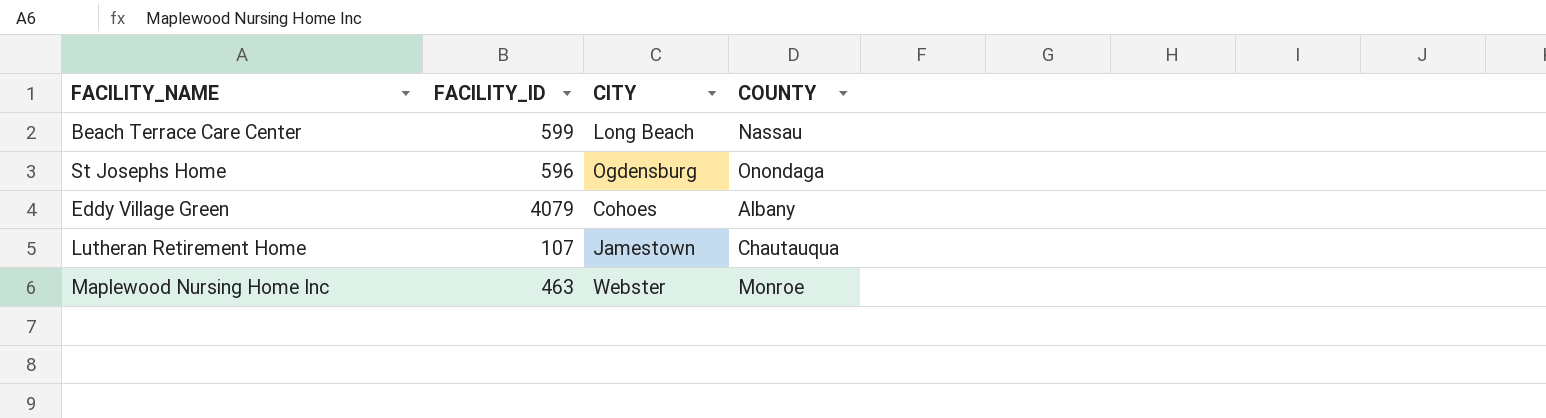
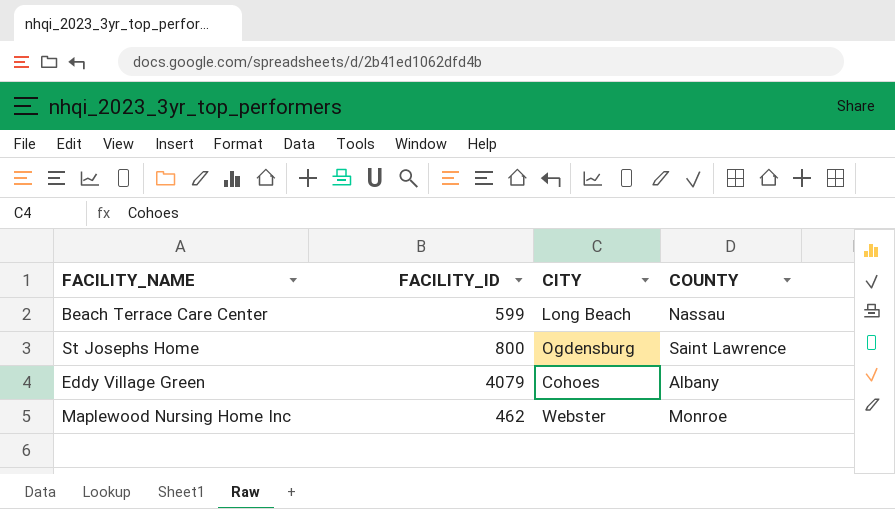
row Lutheran Retirement Home: 107 | Jamestown | Chautauqua -> none
St Josephs Home | FACILITY_ID: 596 -> 800
St Josephs Home | COUNTY: Onondaga -> Saint Lawrence
Maplewood Nursing Home Inc | FACILITY_ID: 463 -> 462

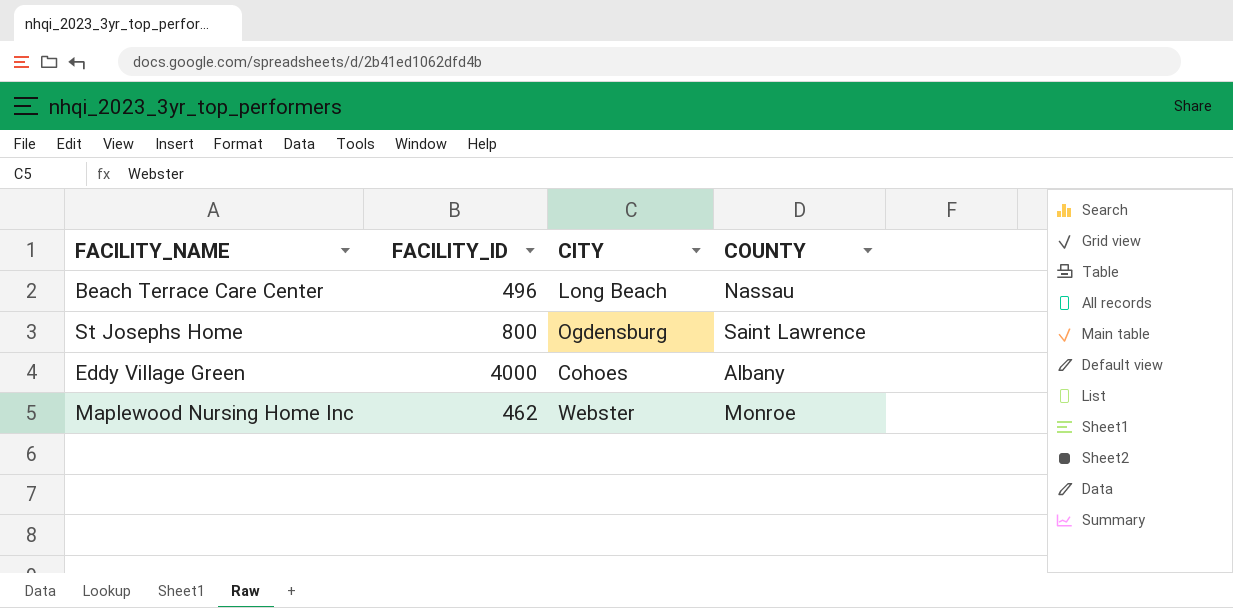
Beach Terrace Care Center | FACILITY_ID: 599 -> 496
Eddy Village Green | FACILITY_ID: 4079 -> 4000

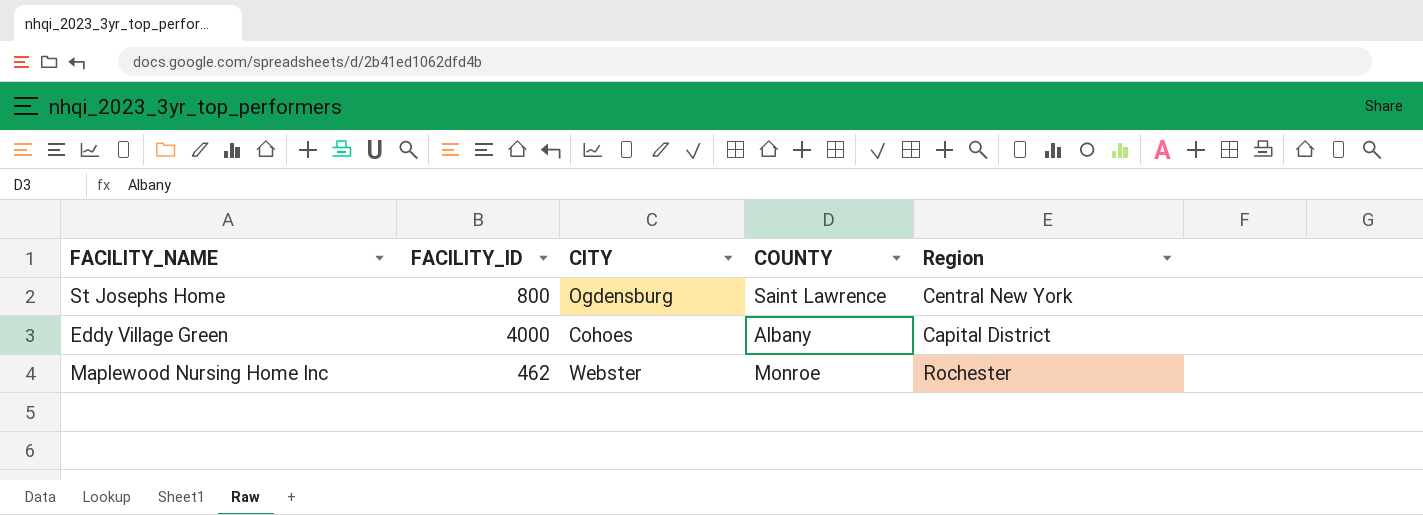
column Region | position: none -> 5
row Beach Terrace Care Center: 496 | Long Beach | Nassau -> none

